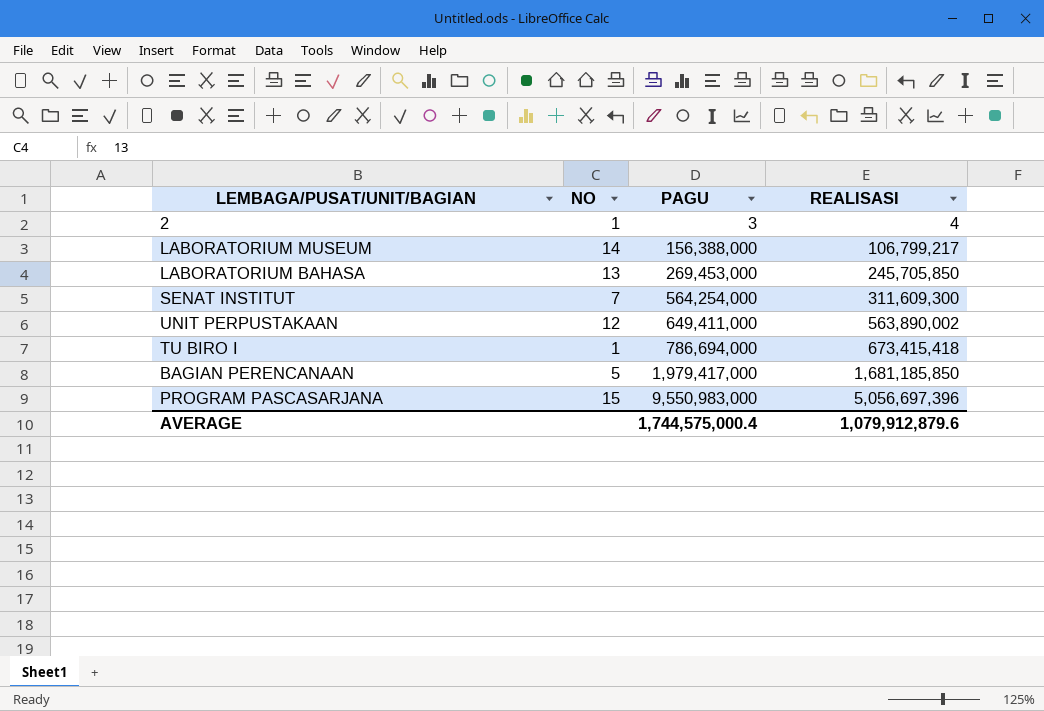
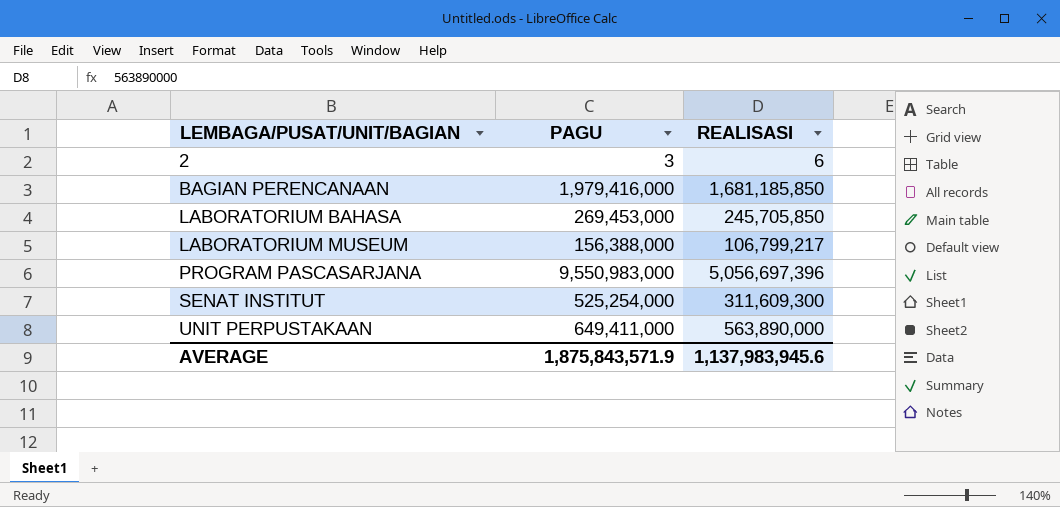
row order: PAGU ascending -> LEMBAGA/PUSAT/UNIT/BAGIAN ascending
column NO | position: 2 -> none
row TU BIRO I: 1 | 786,694,000 | 673,415,418 -> none
2 | REALISASI: 4 -> 6
BAGIAN PERENCANAAN | PAGU: 1,979,417,000 -> 1,979,416,000
SENAT INSTITUT | PAGU: 564,254,000 -> 525,254,000
UNIT PERPUSTAKAAN | REALISASI: 563,890,002 -> 563,890,000
AVERAGE | PAGU: 1,744,575,000.4 -> 1,875,843,571.9
AVERAGE | REALISASI: 1,079,912,879.6 -> 1,137,983,945.6

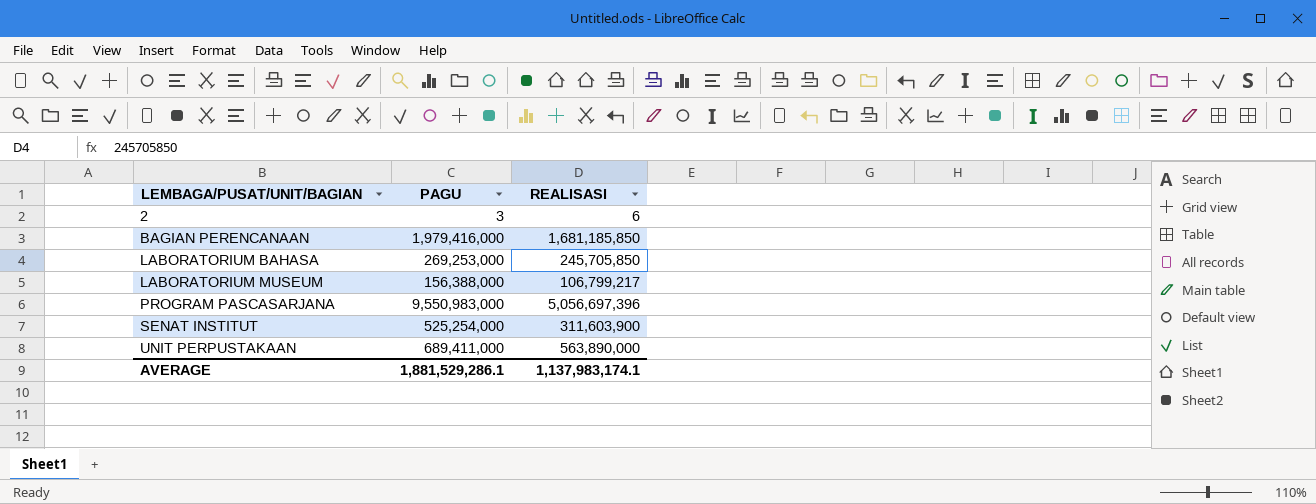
LABORATORIUM BAHASA | PAGU: 269,453,000 -> 269,253,000
SENAT INSTITUT | REALISASI: 311,609,300 -> 311,603,900
UNIT PERPUSTAKAAN | PAGU: 649,411,000 -> 689,411,000
AVERAGE | PAGU: 1,875,843,571.9 -> 1,881,529,286.1
AVERAGE | REALISASI: 1,137,983,945.6 -> 1,137,983,174.1

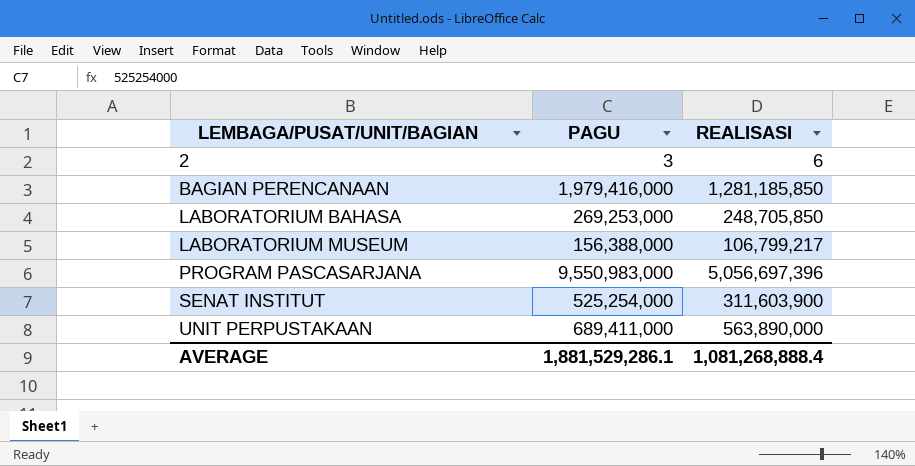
BAGIAN PERENCANAAN | REALISASI: 1,681,185,850 -> 1,281,185,850
LABORATORIUM BAHASA | REALISASI: 245,705,850 -> 248,705,850
AVERAGE | REALISASI: 1,137,983,174.1 -> 1,081,268,888.4

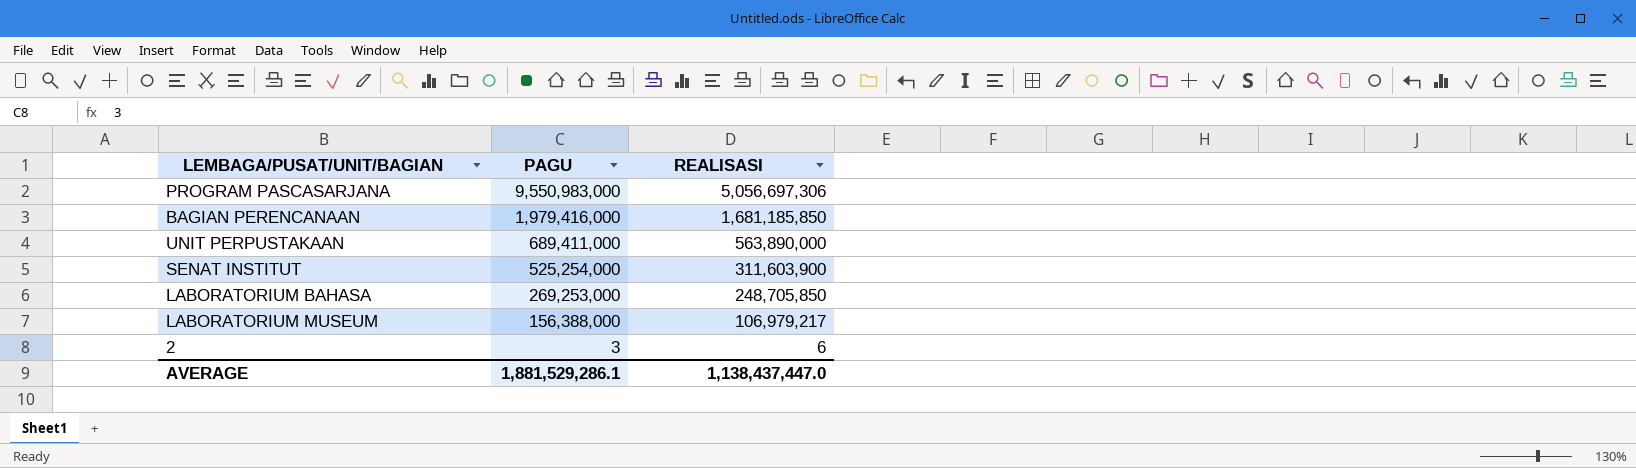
row order: LEMBAGA/PUSAT/UNIT/BAGIAN ascending -> PAGU descending
PROGRAM PASCASARJANA | REALISASI: 5,056,697,396 -> 5,056,697,306
BAGIAN PERENCANAAN | REALISASI: 1,281,185,850 -> 1,681,185,850
LABORATORIUM MUSEUM | REALISASI: 106,799,217 -> 106,979,217
AVERAGE | REALISASI: 1,081,268,888.4 -> 1,138,437,447.0

